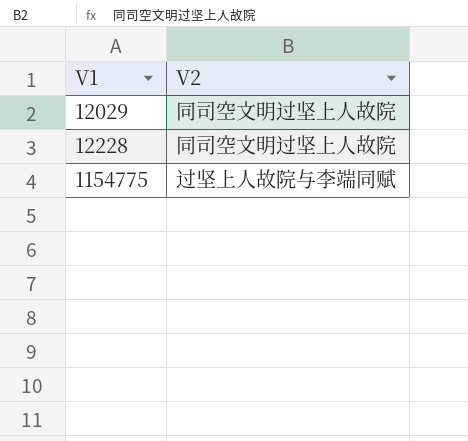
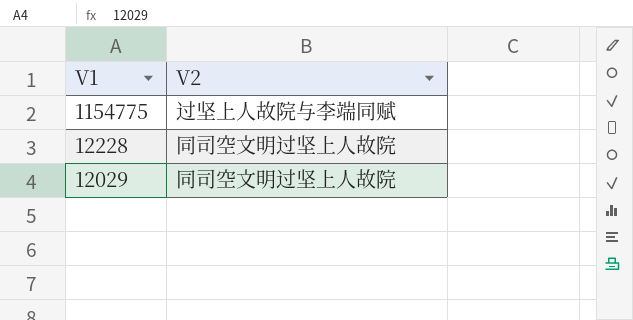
row order: V1 ascending -> V1 descending

